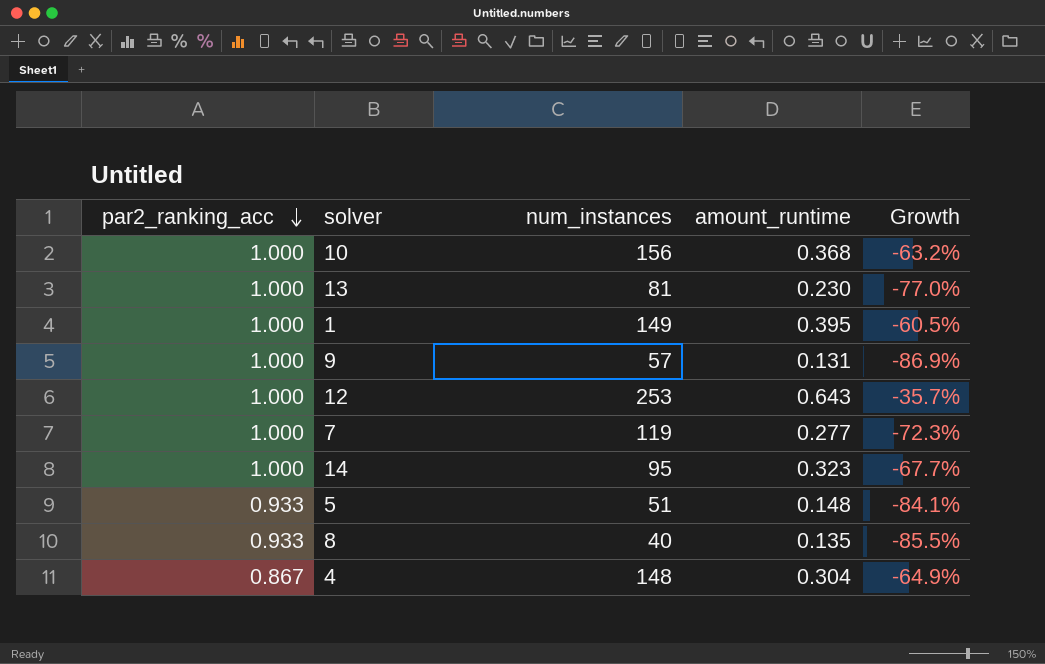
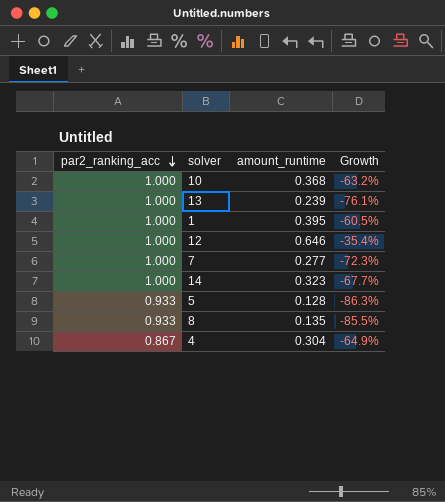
column num_instances | position: 3 -> none
row 9: 1.000 | 57 | 0.131 | -86.9% -> none
13 | amount_runtime: 0.230 -> 0.239
13 | Growth: -77.0% -> -76.1%
12 | amount_runtime: 0.643 -> 0.646
12 | Growth: -35.7% -> -35.4%
5 | amount_runtime: 0.148 -> 0.128
5 | Growth: -84.1% -> -86.3%

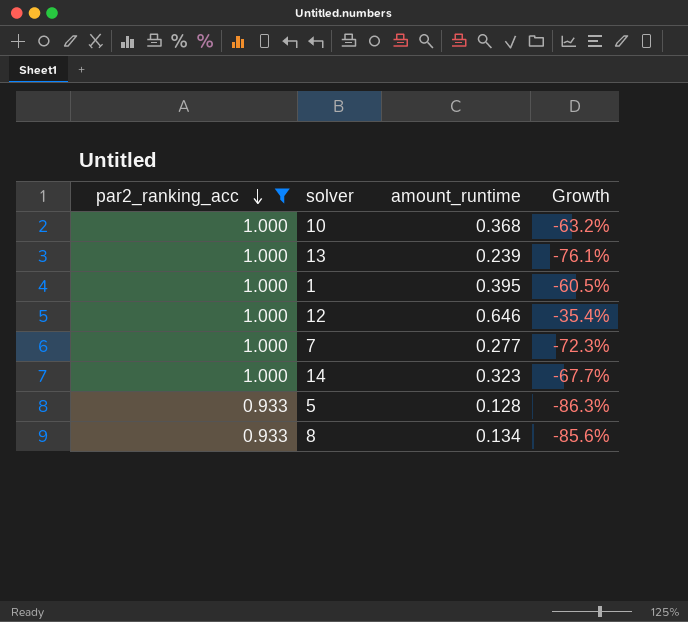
filter: none -> par2_ranking_acc != 0.867
8 | amount_runtime: 0.135 -> 0.134
8 | Growth: -85.5% -> -85.6%

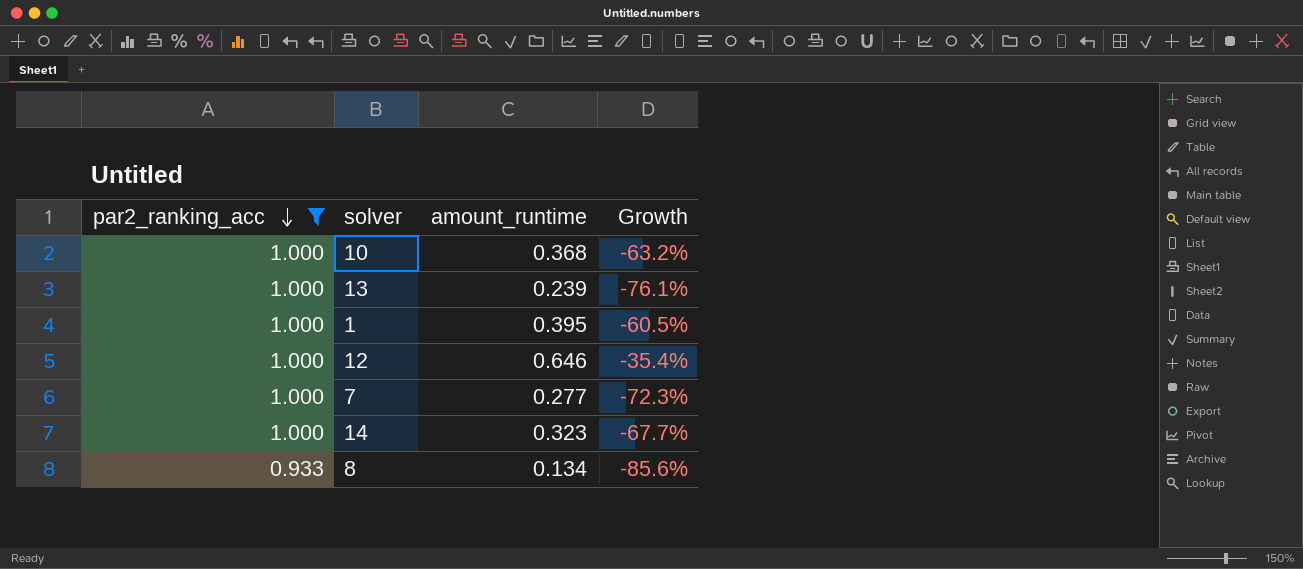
row 5: 0.933 | 0.128 | -86.3% -> none

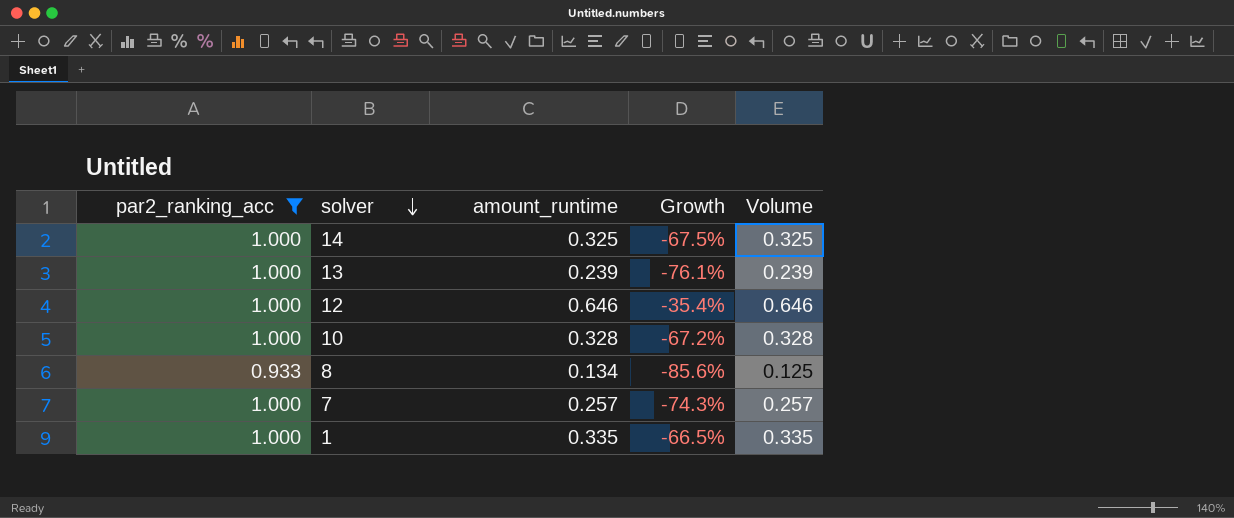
row order: par2_ranking_acc descending -> solver descending
column Volume | formula: none -> [par2_ranking_acc] * [amount_runtime]
14 | amount_runtime: 0.323 -> 0.325
14 | Growth: -67.7% -> -67.5%
10 | amount_runtime: 0.368 -> 0.328
10 | Growth: -63.2% -> -67.2%
7 | amount_runtime: 0.277 -> 0.257
7 | Growth: -72.3% -> -74.3%
1 | amount_runtime: 0.395 -> 0.335
1 | Growth: -60.5% -> -66.5%

